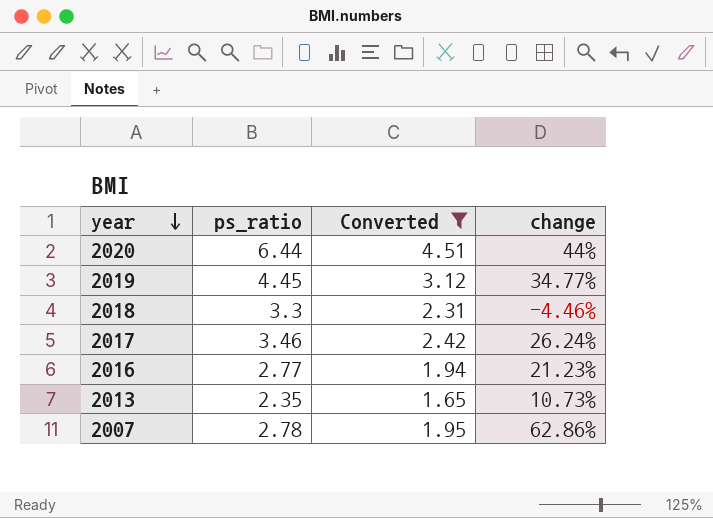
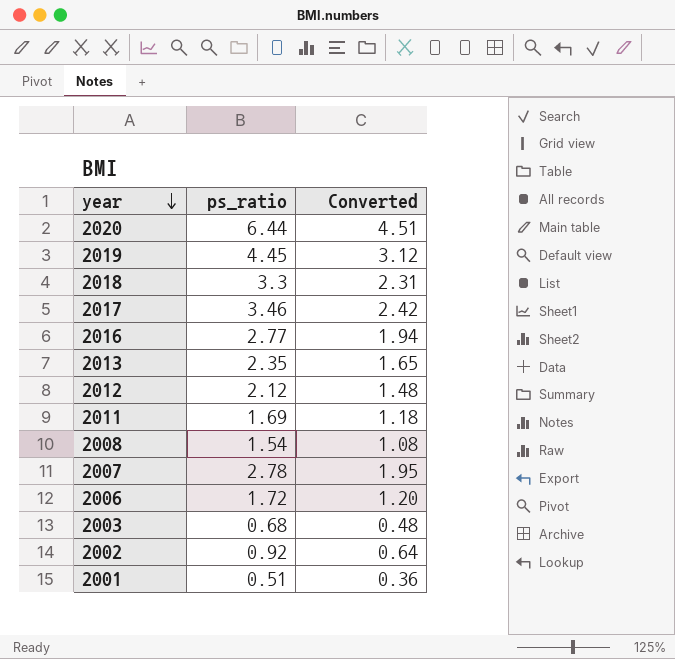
filter: Converted >= 1.65 -> none
column change | position: 4 -> none

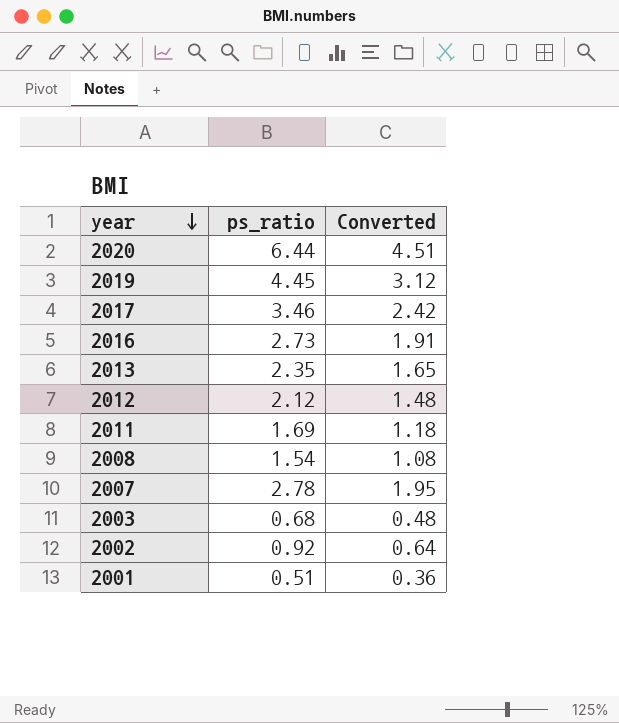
row 2018: 3.3 | 2.31 -> none
row 2006: 1.72 | 1.20 -> none
2016 | ps_ratio: 2.77 -> 2.73
2016 | Converted: 1.94 -> 1.91

